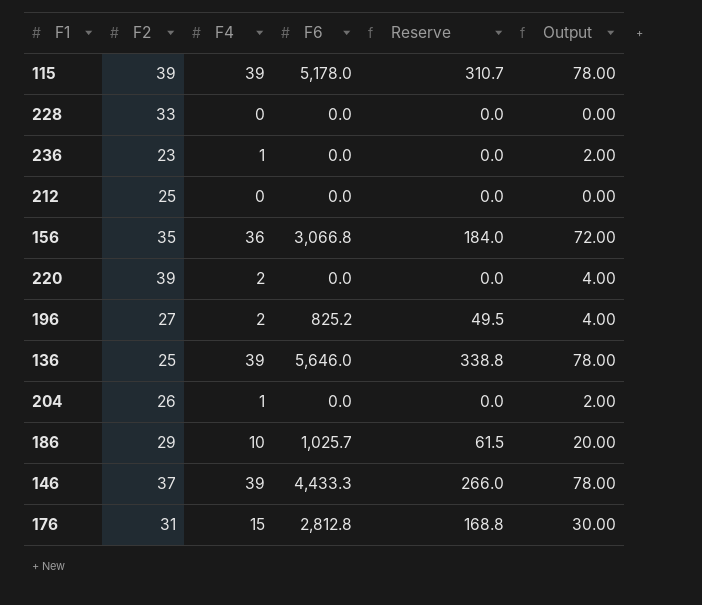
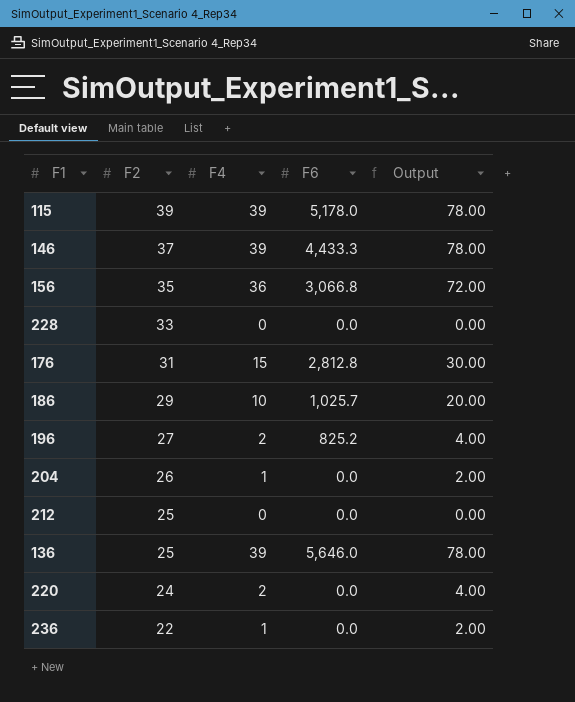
row order: none -> F2 descending
column Reserve | formula: [F6] * 0.06 -> none
220 | F2: 39 -> 24
236 | F2: 23 -> 22

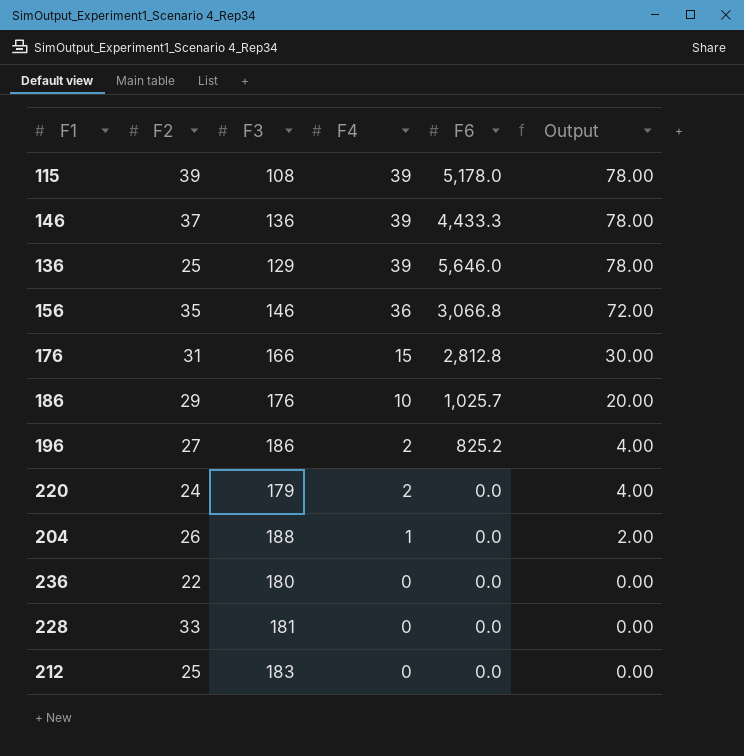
row order: F2 descending -> F4 descending
column F3 | position: none -> 3
236 | F4: 1 -> 0
236 | Output: 2.00 -> 0.00

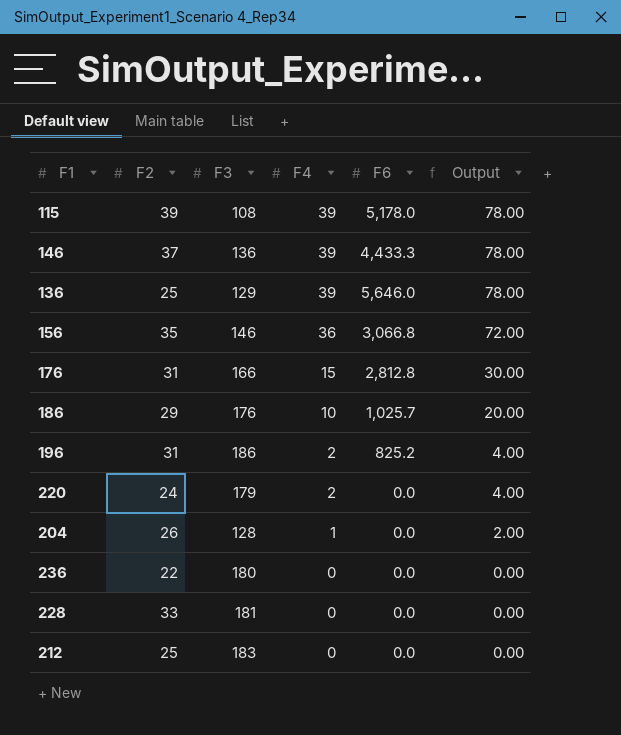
196 | F2: 27 -> 31
204 | F3: 188 -> 128

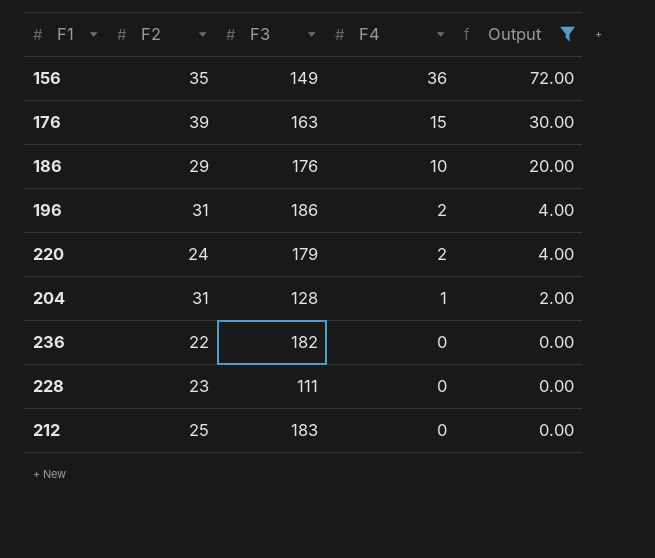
filter: none -> Output != 78.00
column F6 | position: 5 -> none
156 | F3: 146 -> 149
176 | F2: 31 -> 39
176 | F3: 166 -> 163
204 | F2: 26 -> 31
236 | F3: 180 -> 182
228 | F2: 33 -> 23
228 | F3: 181 -> 111

